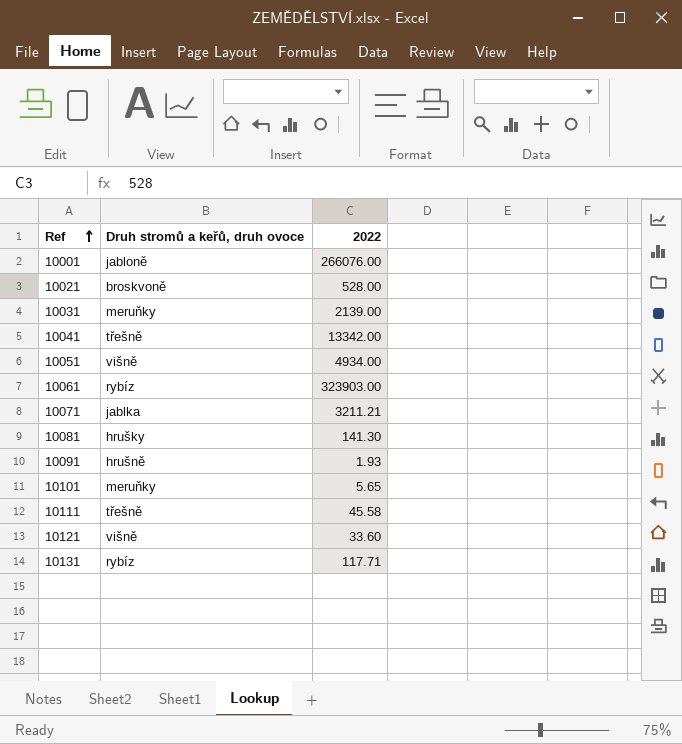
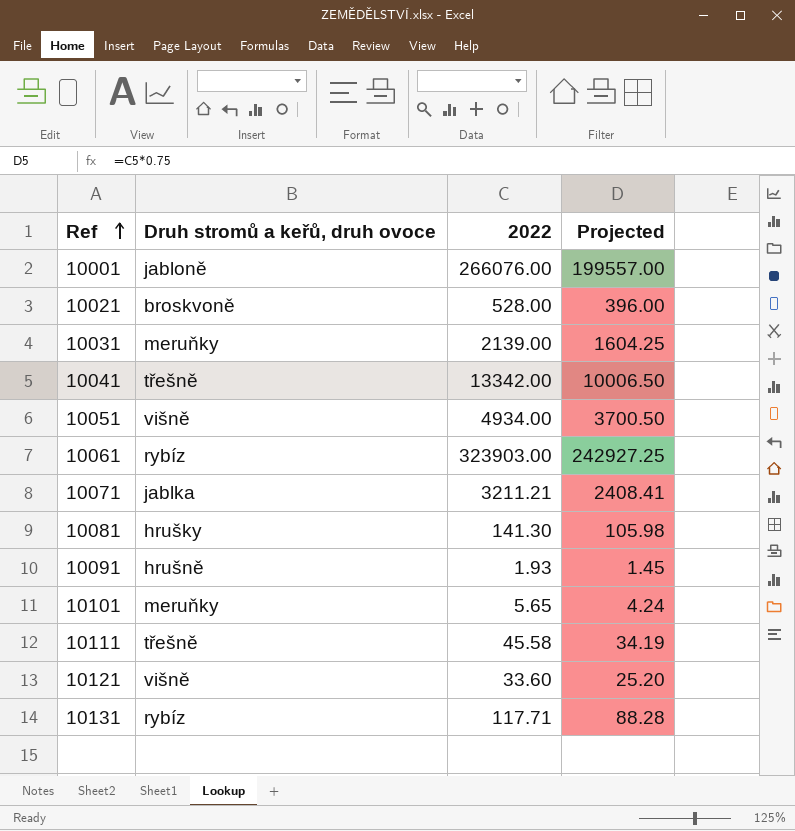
column Projected | formula: none -> [2022] * 0.75

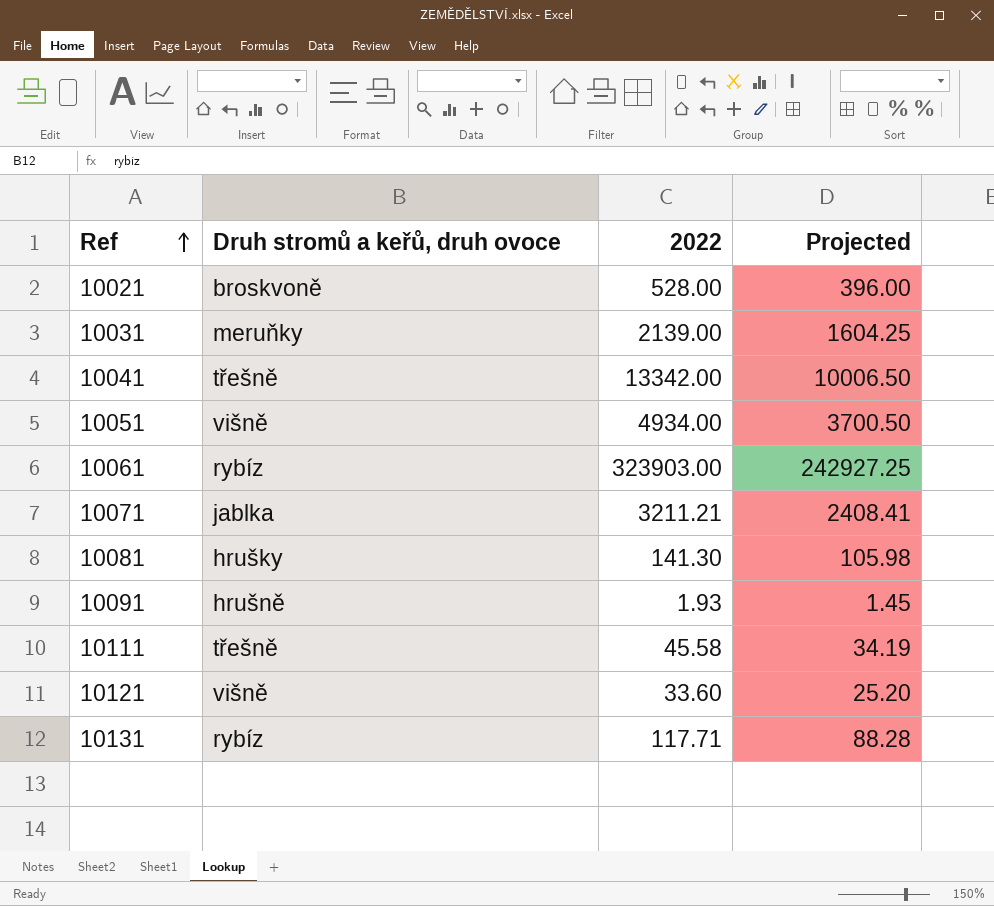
row 10001: jabloně | 266076.00 | 199557.00 -> none
row 10101: meruňky | 5.65 | 4.24 -> none

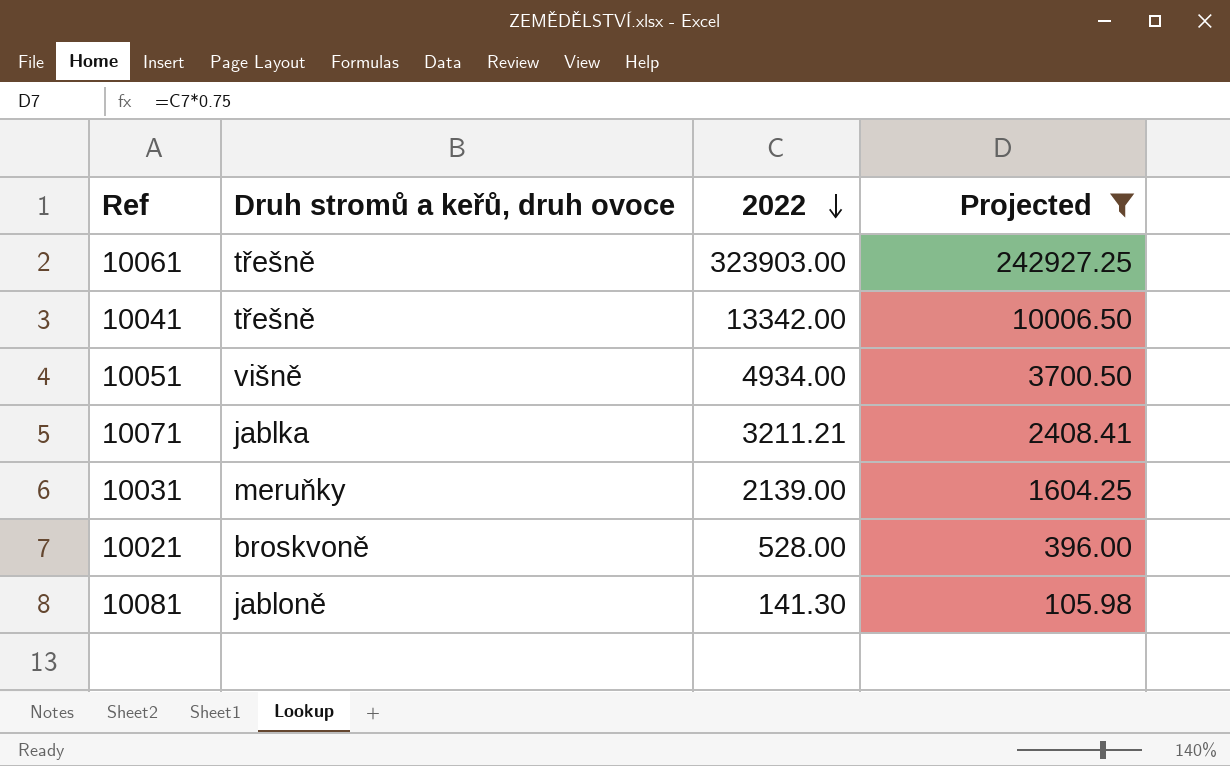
filter: none -> Projected >= 105.98
row order: Ref ascending -> 2022 descending
10061 | Druh stromů a keřů, druh ovoce: rybíz -> třešně
10081 | Druh stromů a keřů, druh ovoce: hrušky -> jabloně

